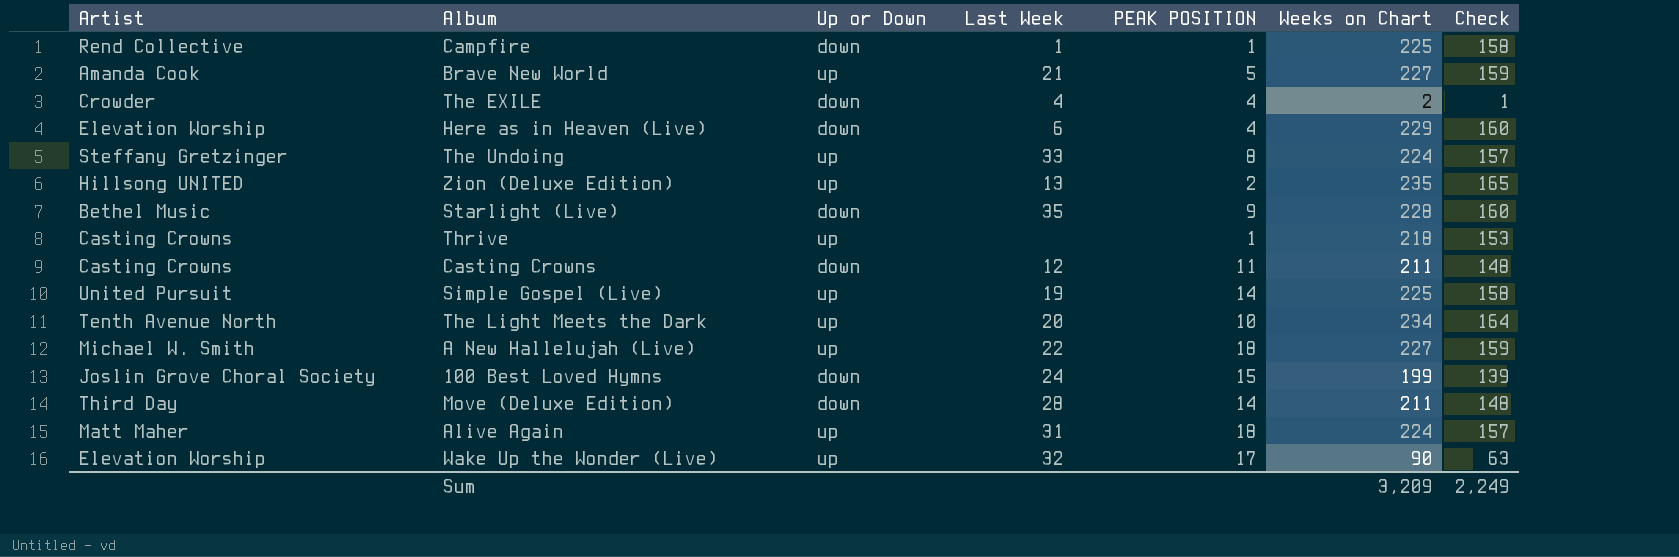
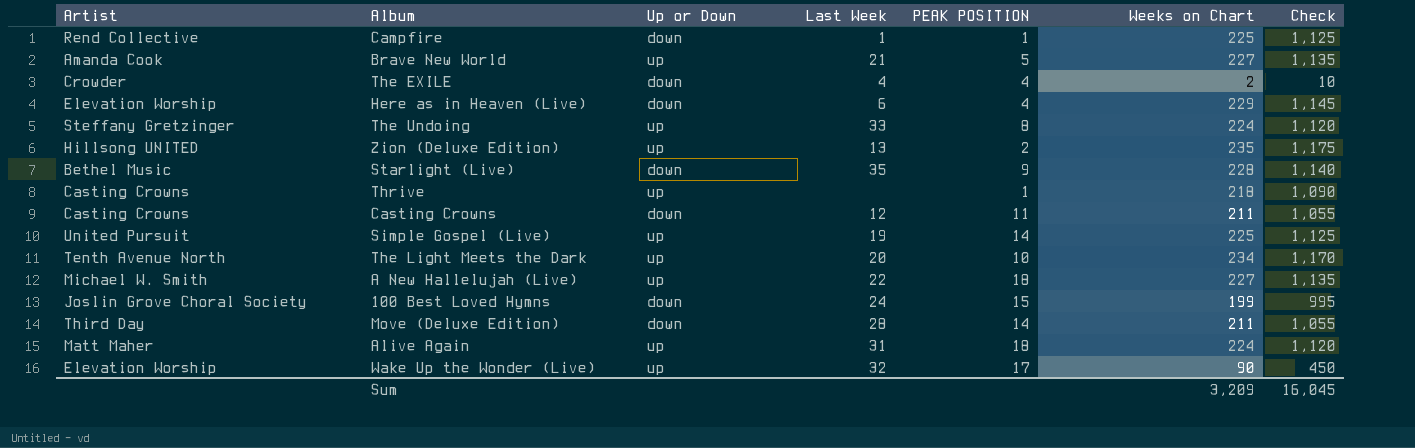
column Check | formula: [Weeks on Chart] * 0.7 -> [Weeks on Chart] * 5
Sum | Check: 2,249 -> 16,045

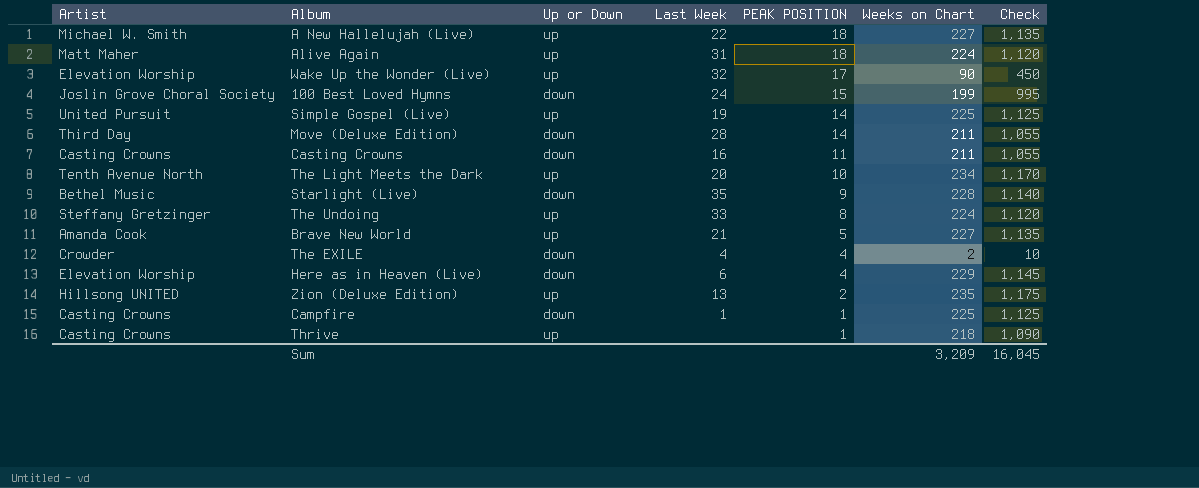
row order: none -> PEAK POSITION descending
Casting Crowns | Last Week: 12 -> 16
Campfire | Artist: Rend Collective -> Casting Crowns

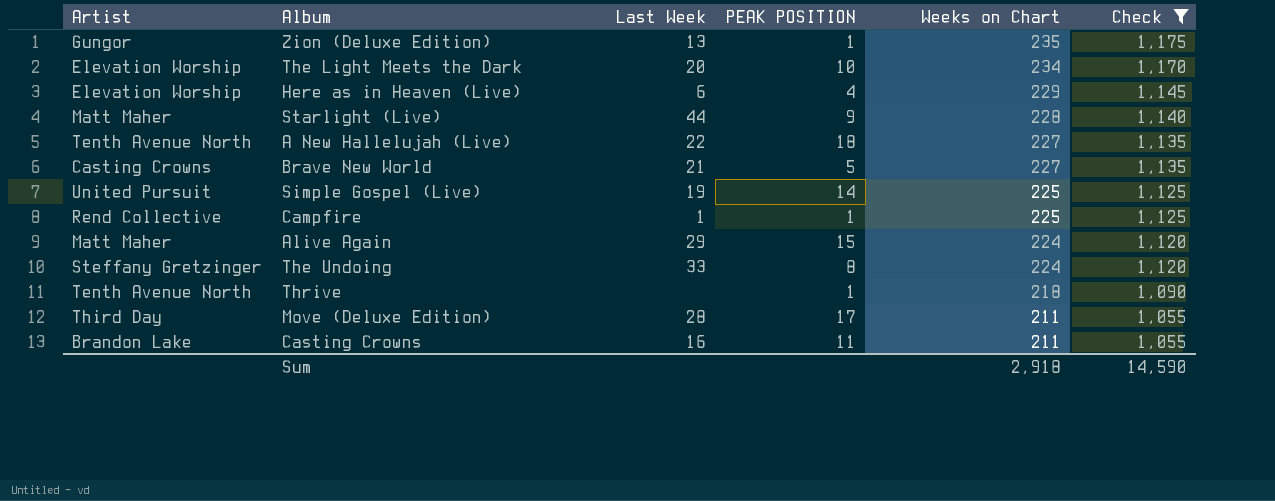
filter: none -> Check >= 1,055
row order: PEAK POSITION descending -> Weeks on Chart descending
column Up or Down | position: 3 -> none
Zion (Deluxe Edition) | Artist: Hillsong UNITED -> Gungor
Zion (Deluxe Edition) | PEAK POSITION: 2 -> 1
The Light Meets the Dark | Artist: Tenth Avenue North -> Elevation Worship
Starlight (Live) | Artist: Bethel Music -> Matt Maher
Starlight (Live) | Last Week: 35 -> 44
A New Hallelujah (Live) | Artist: Michael W. Smith -> Tenth Avenue North
Brave New World | Artist: Amanda Cook -> Casting Crowns
Campfire | Artist: Casting Crowns -> Rend Collective
Alive Again | Last Week: 31 -> 29
Alive Again | PEAK POSITION: 18 -> 15
Thrive | Artist: Casting Crowns -> Tenth Avenue North
Move (Deluxe Edition) | PEAK POSITION: 14 -> 17
Casting Crowns | Artist: Casting Crowns -> Brandon Lake
Sum | Weeks on Chart: 3,209 -> 2,918
Sum | Check: 16,045 -> 14,590

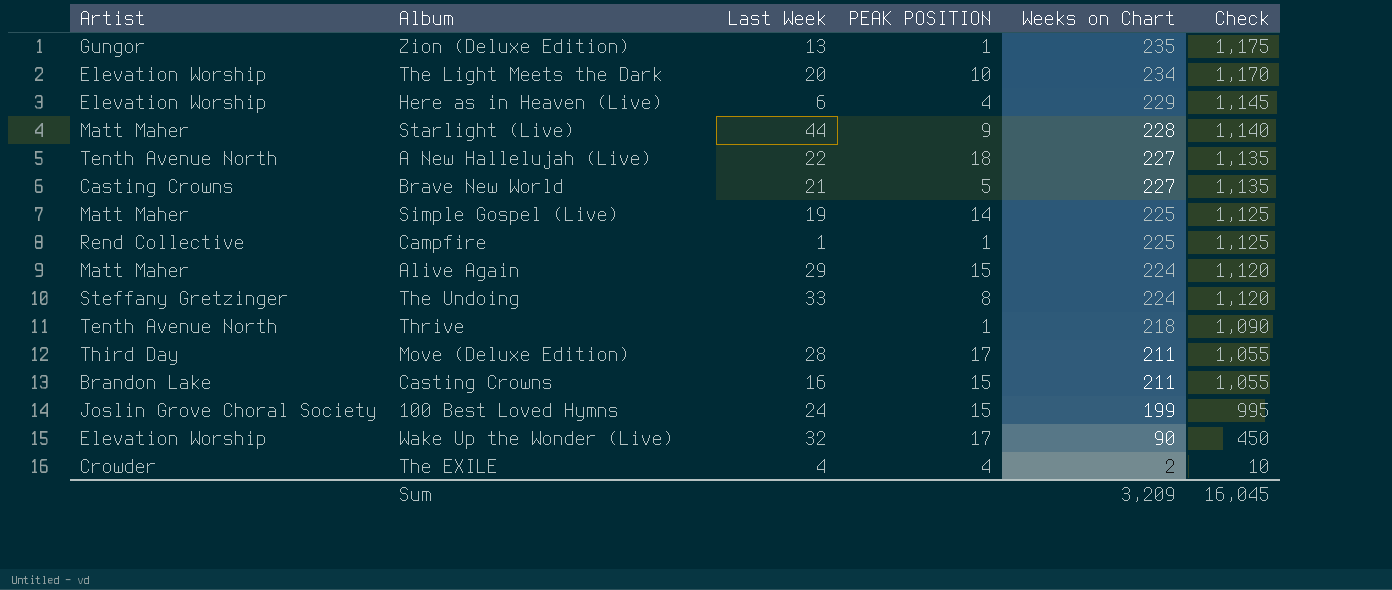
filter: Check >= 1,055 -> none
Simple Gospel (Live) | Artist: United Pursuit -> Matt Maher
Casting Crowns | PEAK POSITION: 11 -> 15
Sum | Weeks on Chart: 2,918 -> 3,209
Sum | Check: 14,590 -> 16,045

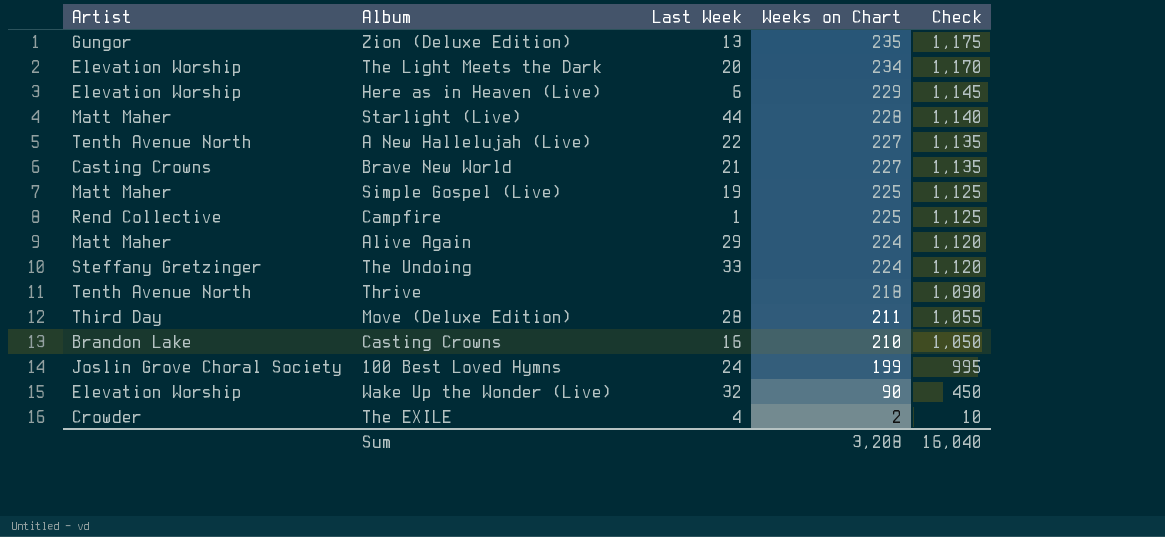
column PEAK POSITION | position: 4 -> none
Casting Crowns | Weeks on Chart: 211 -> 210
Casting Crowns | Check: 1,055 -> 1,050
Sum | Weeks on Chart: 3,209 -> 3,208
Sum | Check: 16,045 -> 16,040

